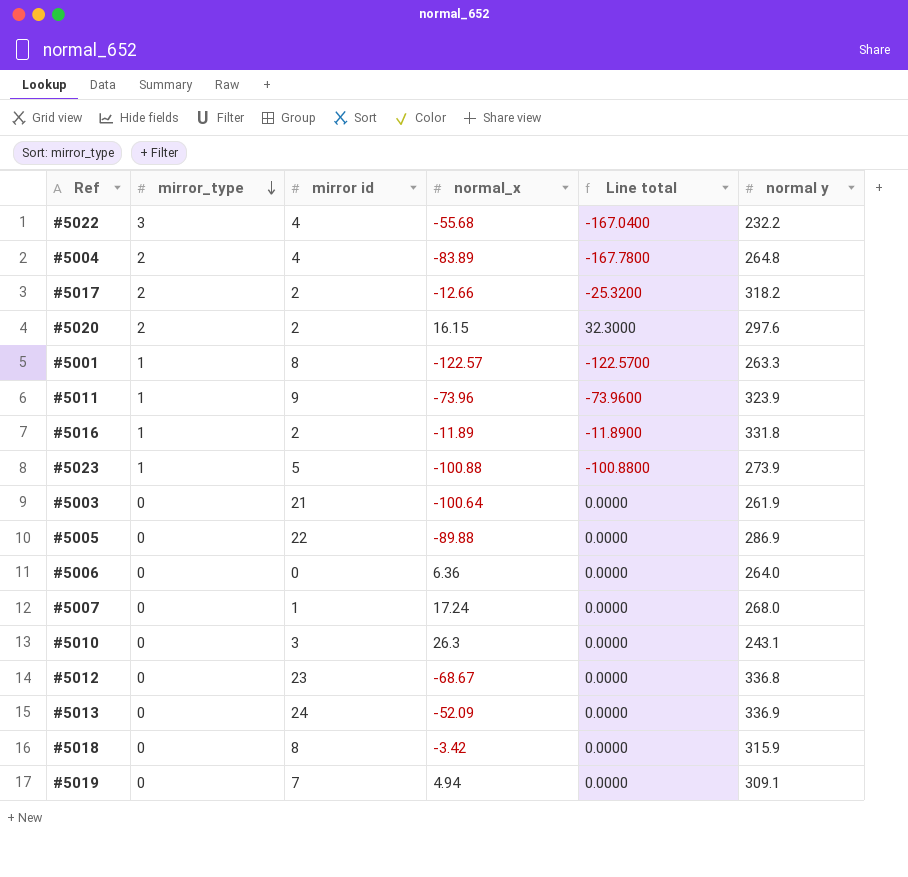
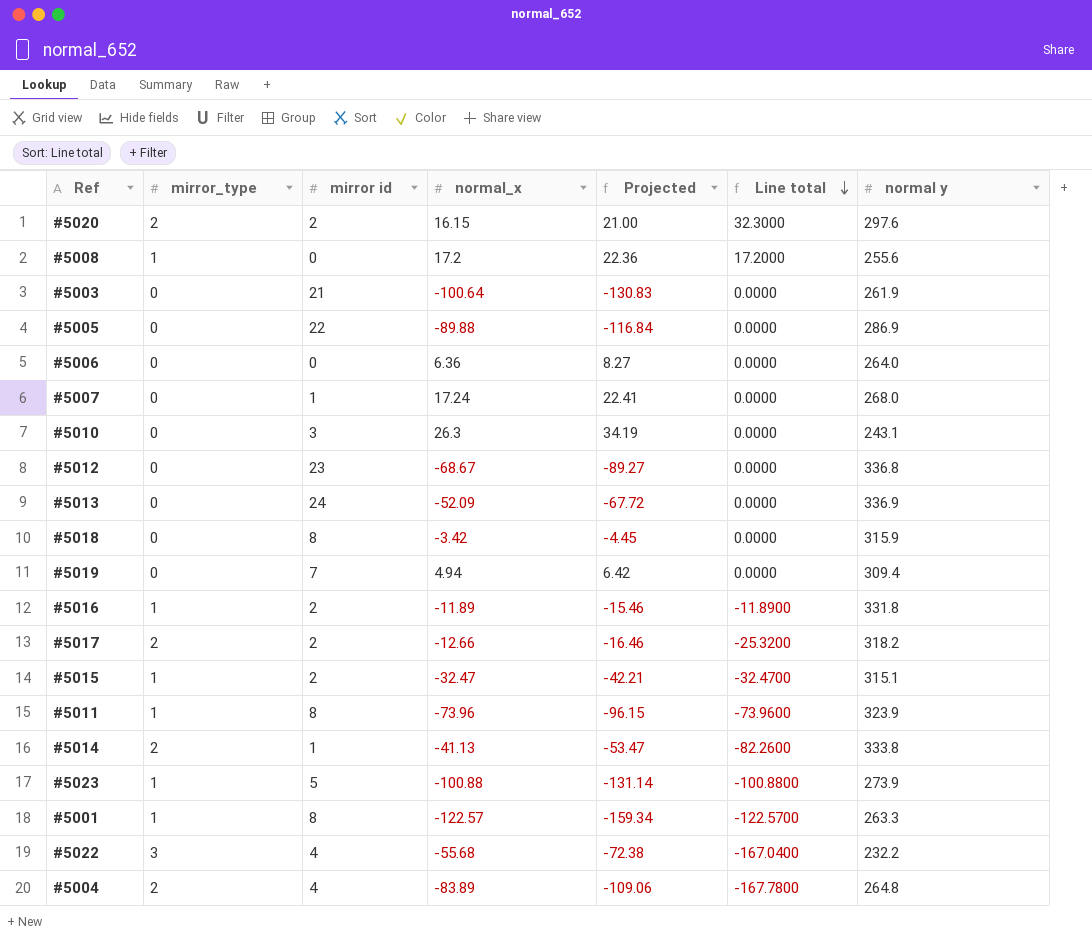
row order: mirror_type descending -> Line total descending
column Projected | formula: none -> [normal_x] * 1.3
row #5008: none -> 1 | 0 | 17.2 | 22.36 | 17.2000 | 255.6
#5019 | normal y: 309.1 -> 309.4
row #5015: none -> 1 | 2 | -32.47 | -42.21 | -32.4700 | 315.1
#5011 | mirror id: 9 -> 8
row #5014: none -> 2 | 1 | -41.13 | -53.47 | -82.2600 | 333.8

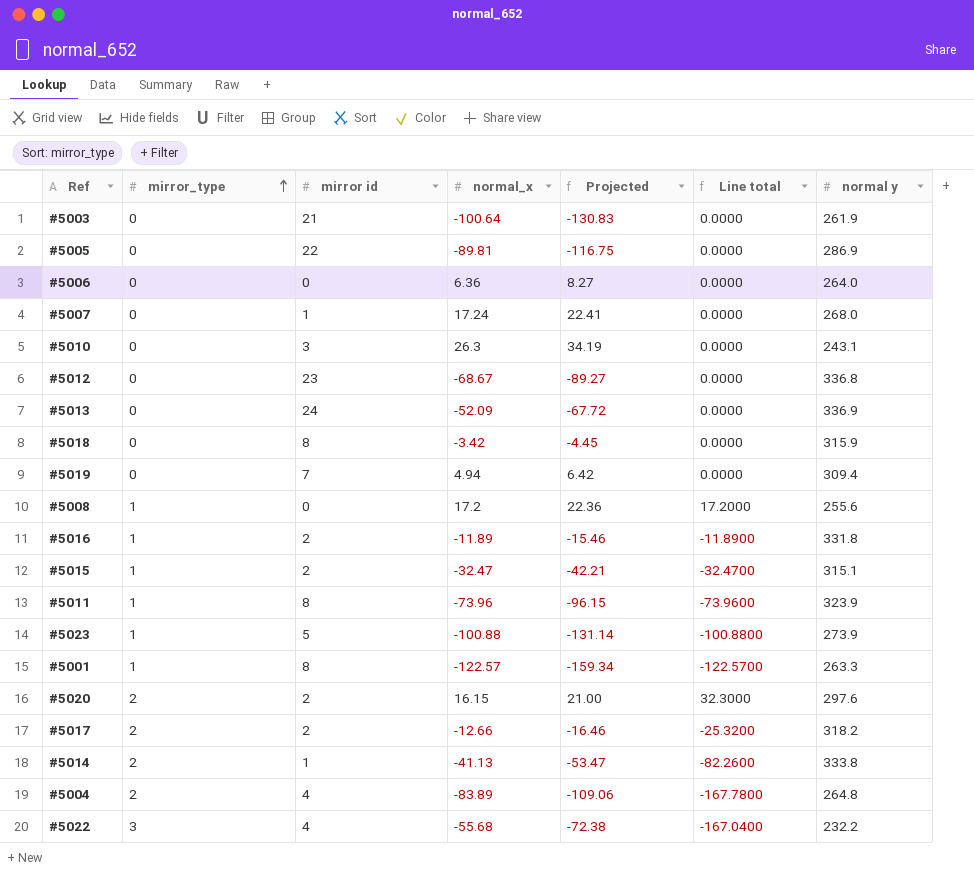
row order: Line total descending -> mirror_type ascending
#5005 | normal_x: -89.88 -> -89.81
#5005 | Projected: -116.84 -> -116.75

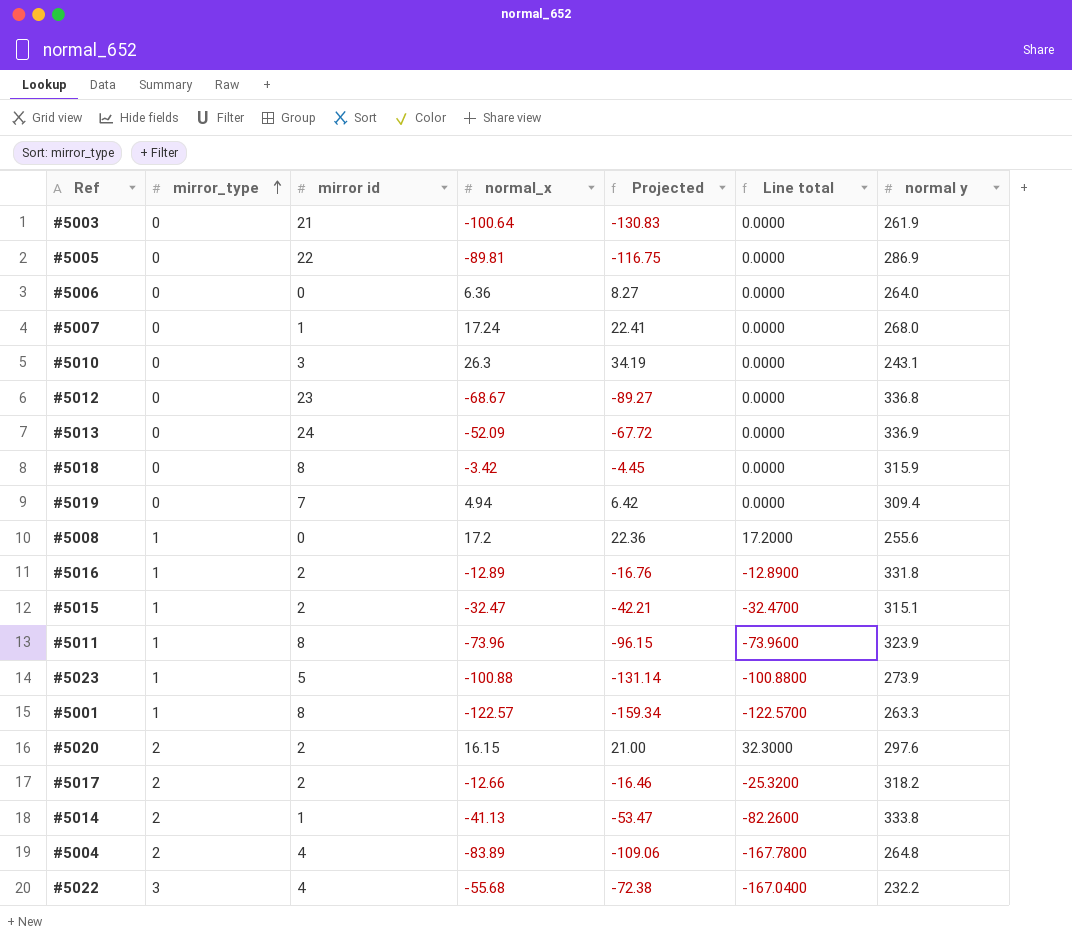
#5016 | normal_x: -11.89 -> -12.89
#5016 | Projected: -15.46 -> -16.76
#5016 | Line total: -11.8900 -> -12.8900

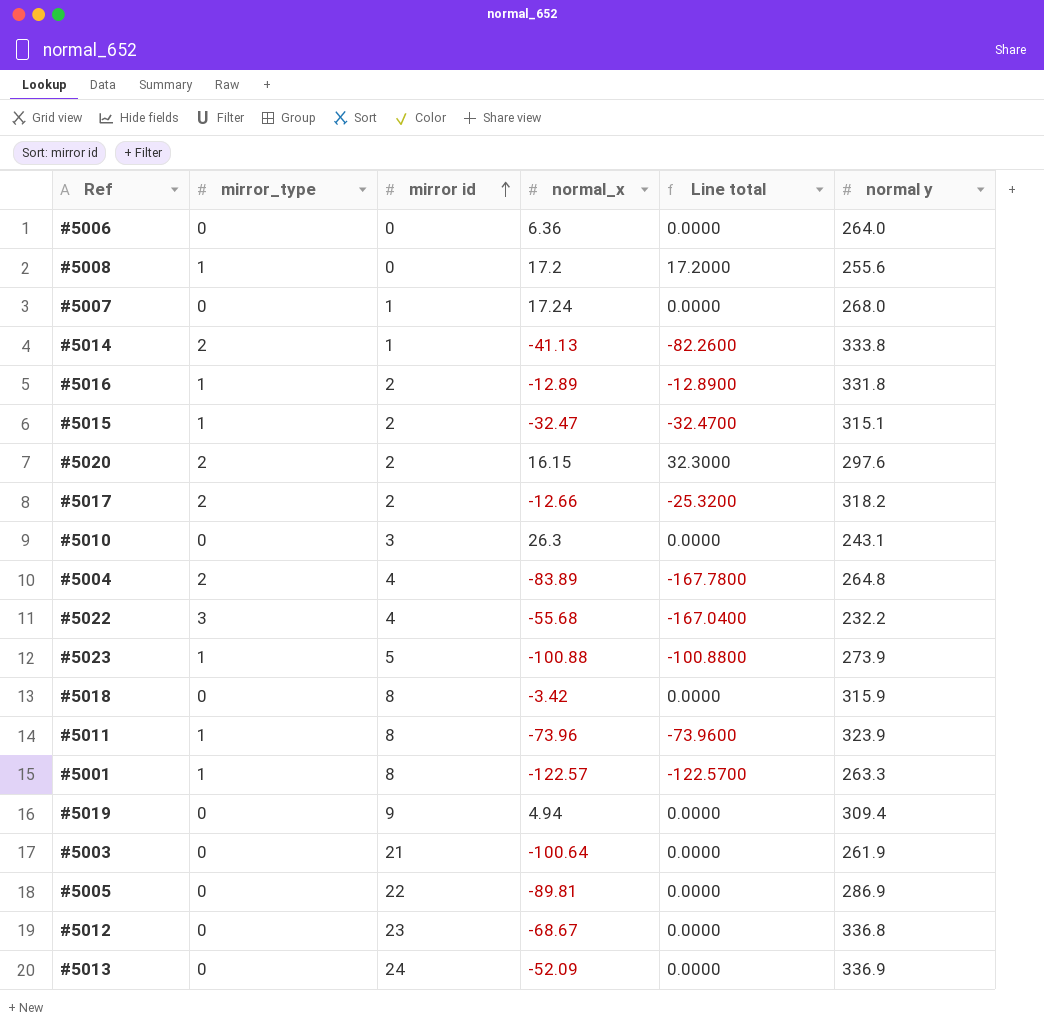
row order: mirror_type ascending -> mirror id ascending
column Projected | formula: [normal_x] * 1.3 -> none
#5019 | mirror id: 7 -> 9

